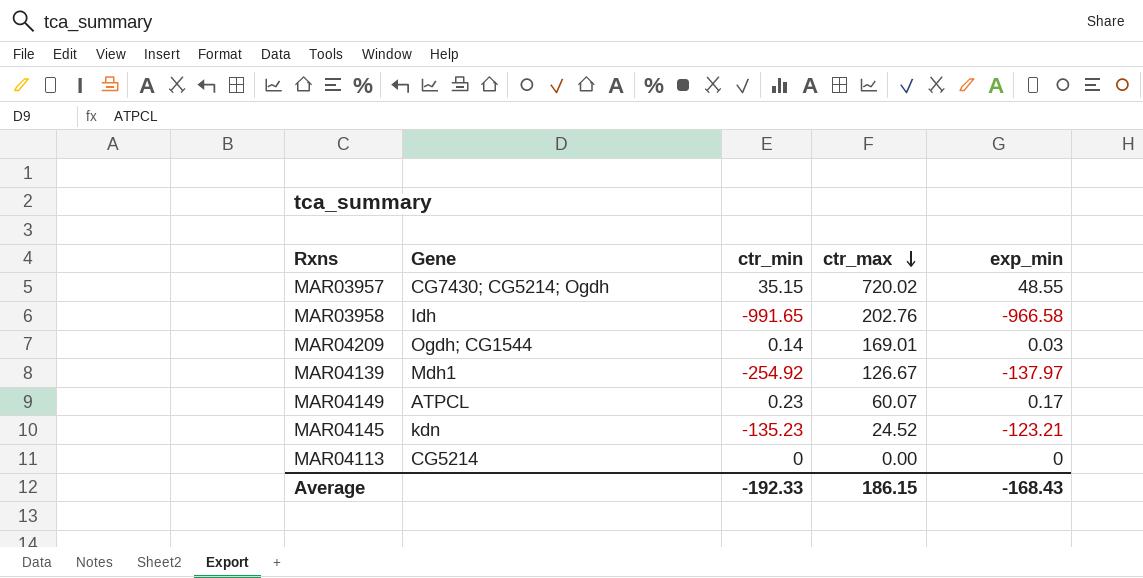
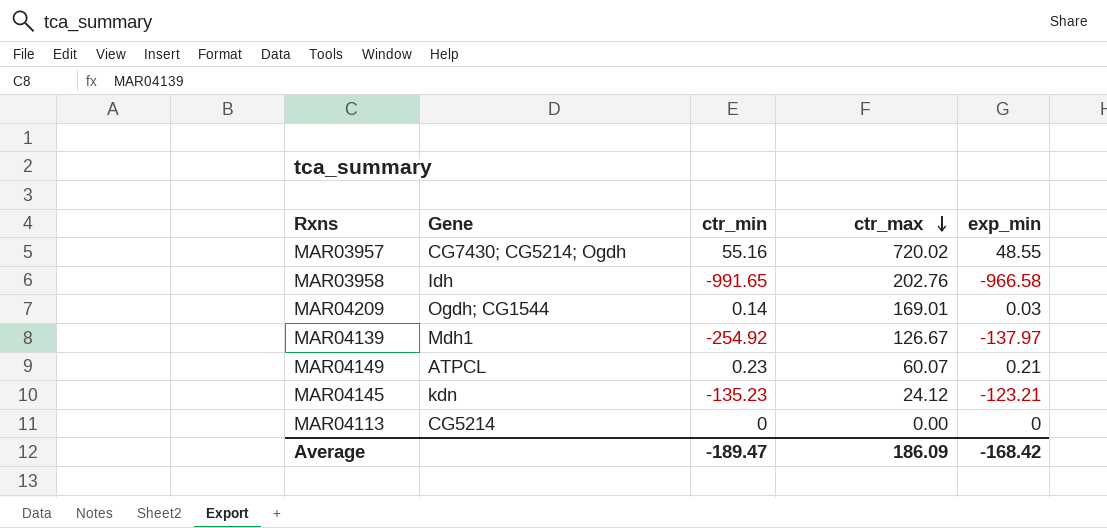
MAR03957 | ctr_min: 35.15 -> 55.16
MAR04149 | exp_min: 0.17 -> 0.21
MAR04145 | ctr_max: 24.52 -> 24.12
Average | ctr_min: -192.33 -> -189.47
Average | ctr_max: 186.15 -> 186.09
Average | exp_min: -168.43 -> -168.42

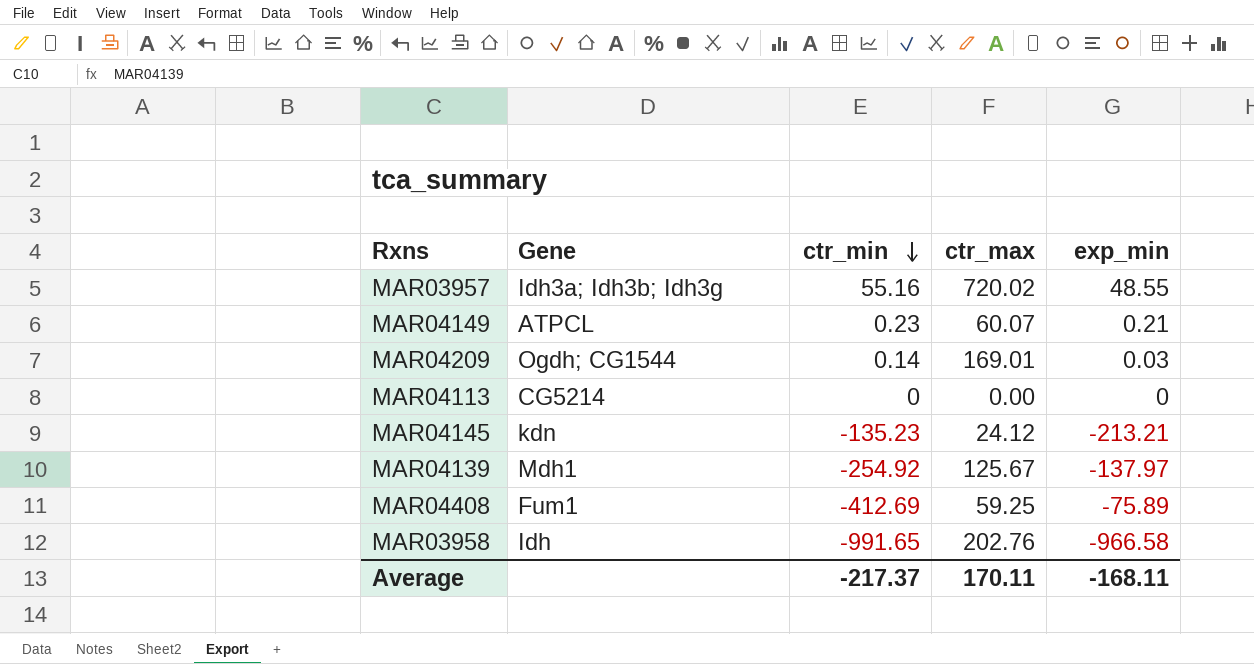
row order: ctr_max descending -> ctr_min descending
MAR03957 | Gene: CG7430; CG5214; Ogdh -> Idh3a; Idh3b; Idh3g
MAR04145 | exp_min: -123.21 -> -213.21
MAR04139 | ctr_max: 126.67 -> 125.67
row MAR04408: none -> Fum1 | -412.69 | 59.25 | -75.89
Average | ctr_min: -189.47 -> -217.37
Average | ctr_max: 186.09 -> 170.11
Average | exp_min: -168.42 -> -168.11

